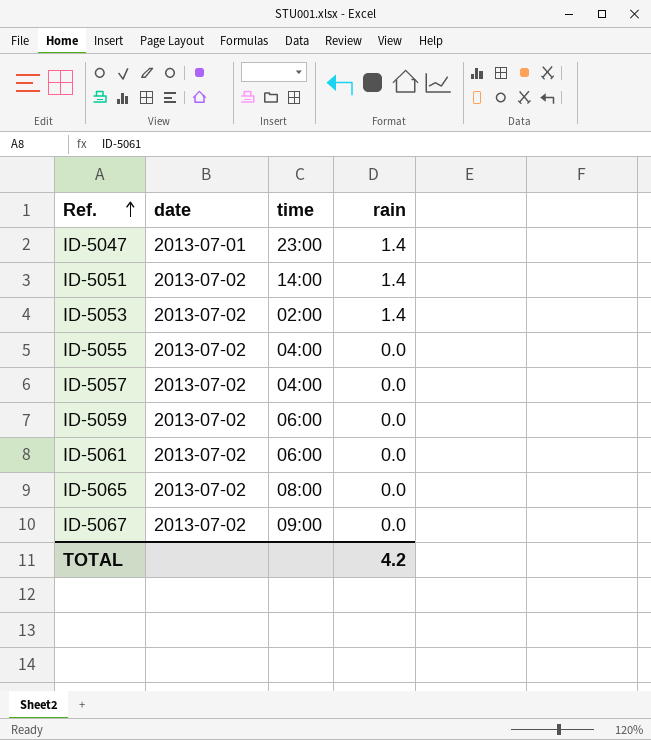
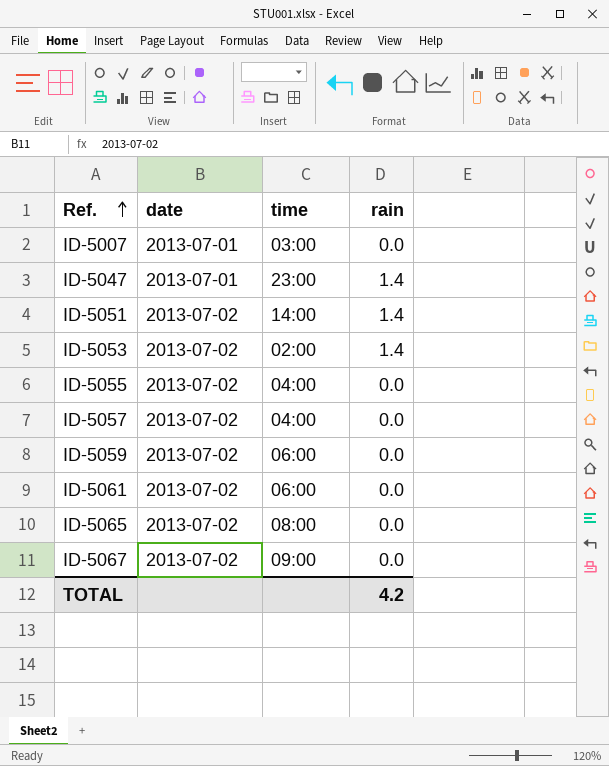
row ID-5007: none -> 2013-07-01 | 03:00 | 0.0

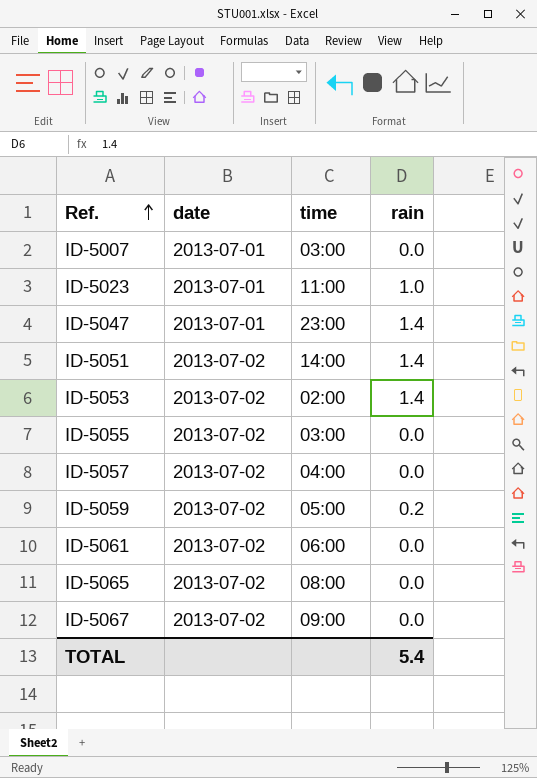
row ID-5023: none -> 2013-07-01 | 11:00 | 1.0
ID-5055 | time: 04:00 -> 03:00
ID-5059 | time: 06:00 -> 05:00
ID-5059 | rain: 0.0 -> 0.2
TOTAL | rain: 4.2 -> 5.4

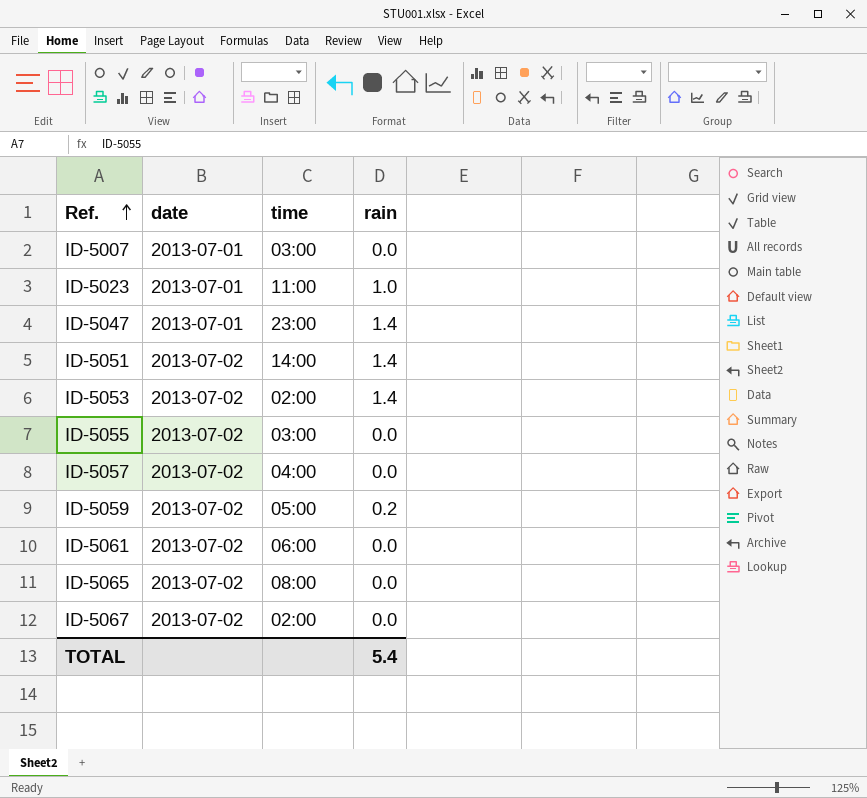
ID-5067 | time: 09:00 -> 02:00

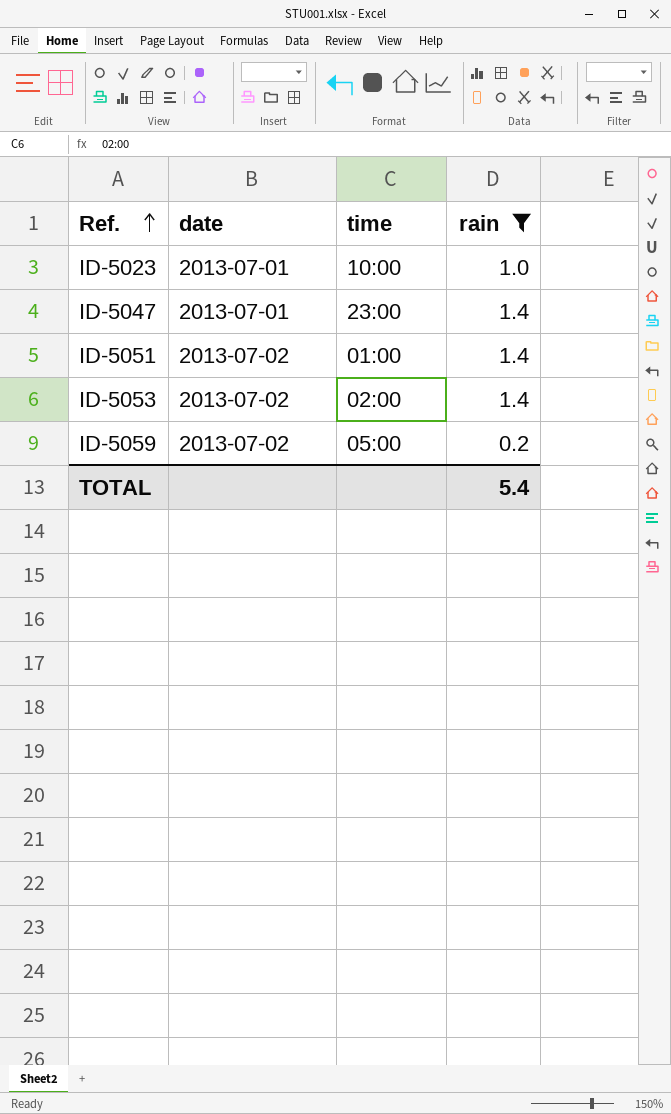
filter: none -> rain != 0.0
ID-5023 | time: 11:00 -> 10:00
ID-5051 | time: 14:00 -> 01:00

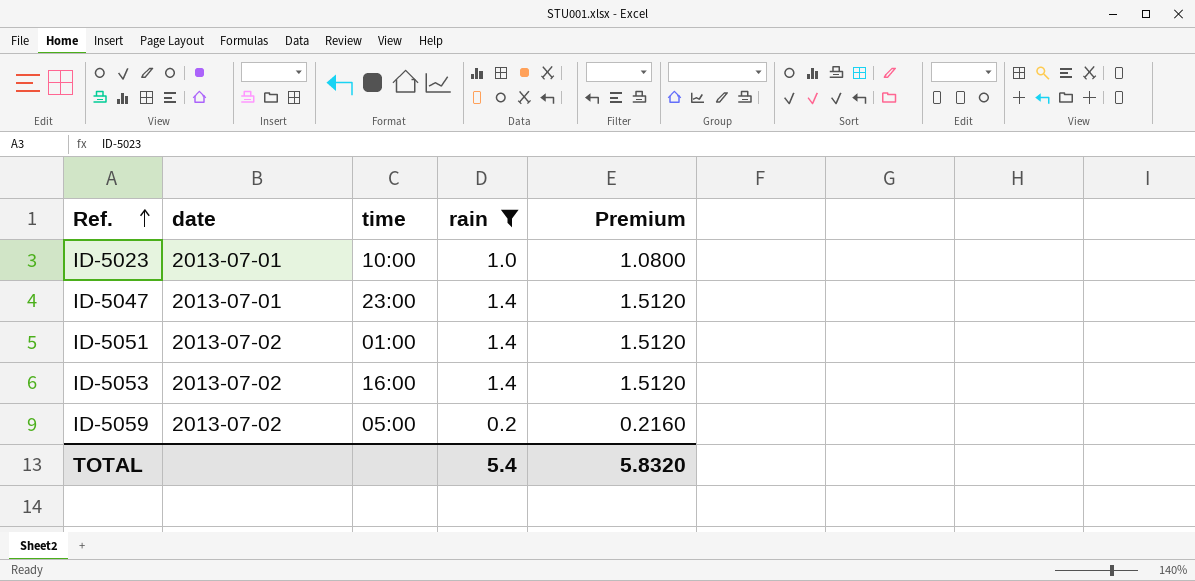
column Premium | formula: none -> [rain] * 1.08
ID-5053 | time: 02:00 -> 16:00

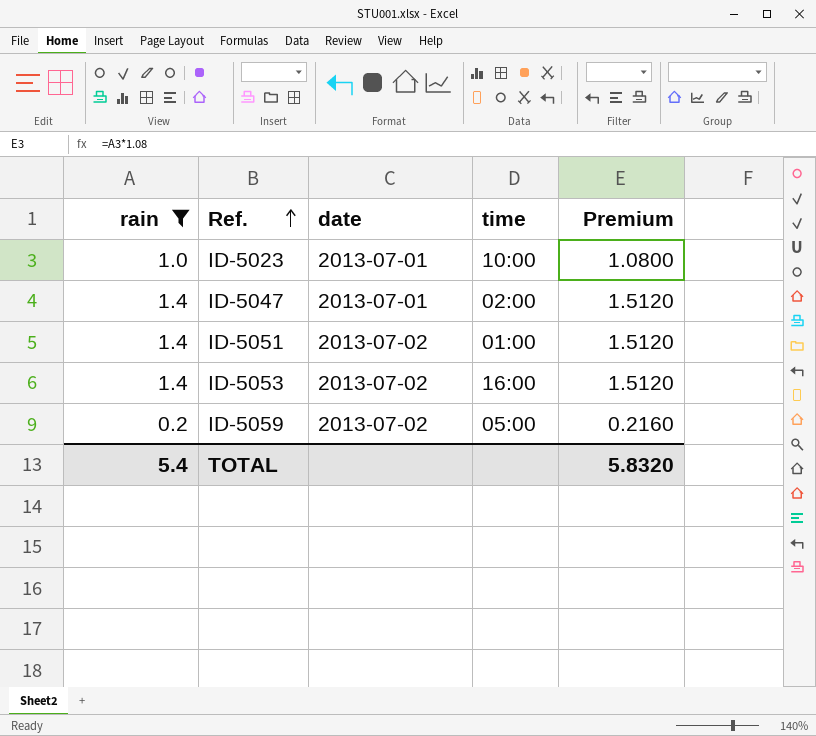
column rain | position: 4 -> 1
ID-5047 | time: 23:00 -> 02:00

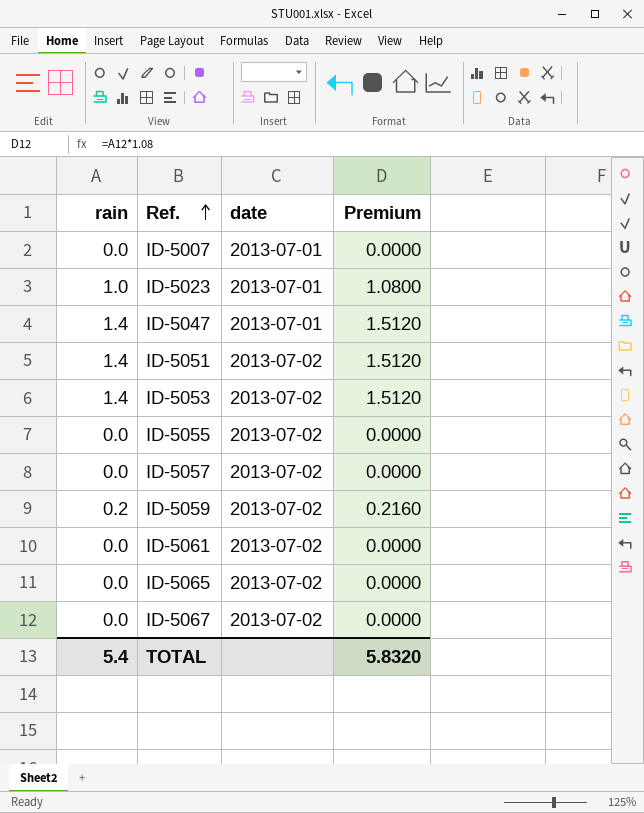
filter: rain != 0.0 -> none
column time | position: 4 -> none

